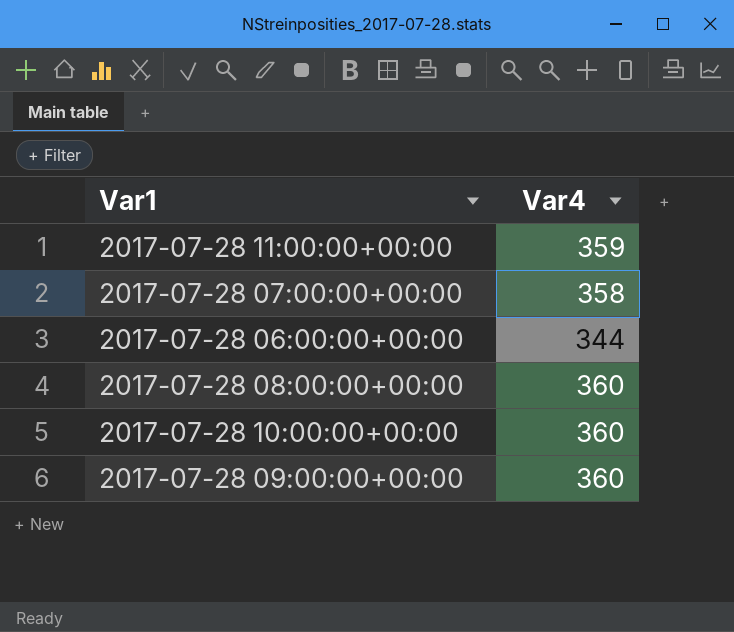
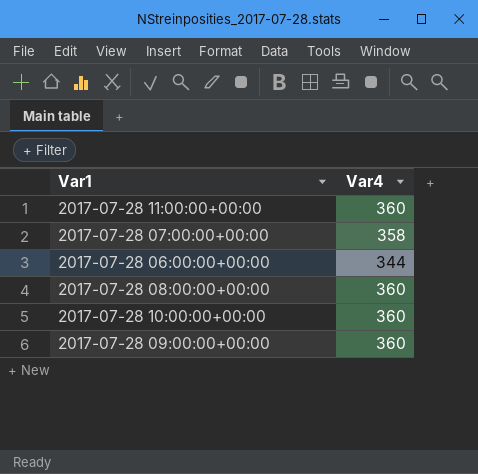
2017-07-28 11:00:00+00:00 | Var4: 359 -> 360

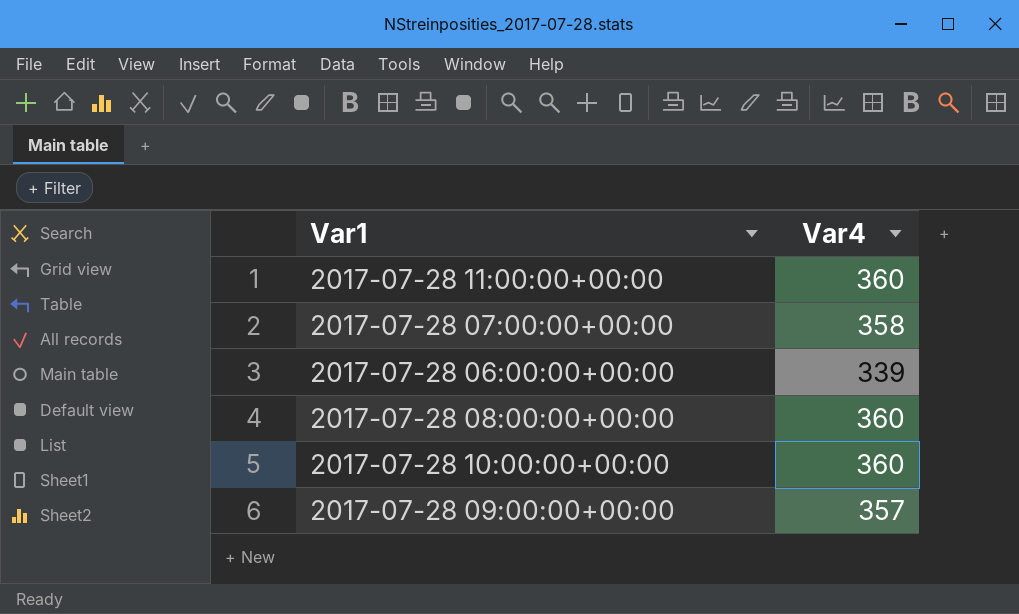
2017-07-28 06:00:00+00:00 | Var4: 344 -> 339
2017-07-28 09:00:00+00:00 | Var4: 360 -> 357

